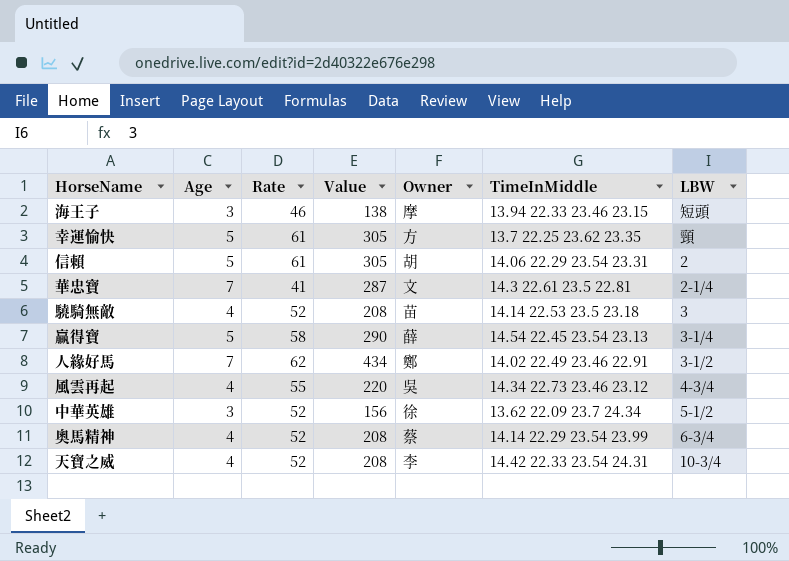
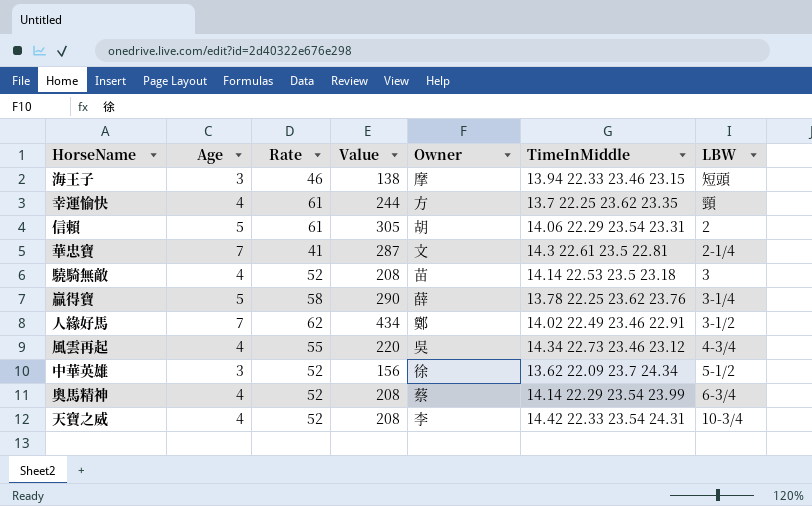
幸運愉快 | Age: 5 -> 4
幸運愉快 | Value: 305 -> 244
贏得寶 | TimeInMiddle: 14.54 22.45 23.54 23.13 -> 13.78 22.25 23.62 23.76

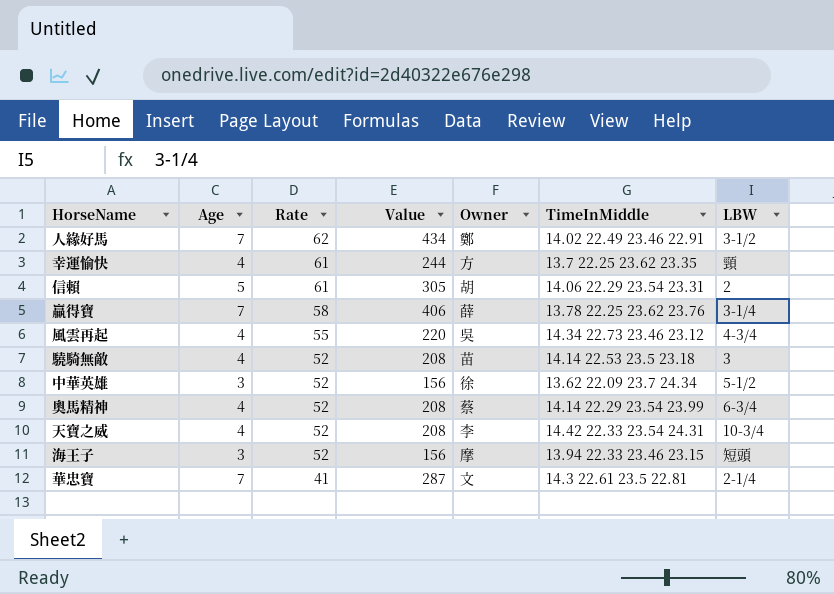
row order: none -> Rate descending
贏得寶 | Age: 5 -> 7
贏得寶 | Value: 290 -> 406
海王子 | Rate: 46 -> 52
海王子 | Value: 138 -> 156

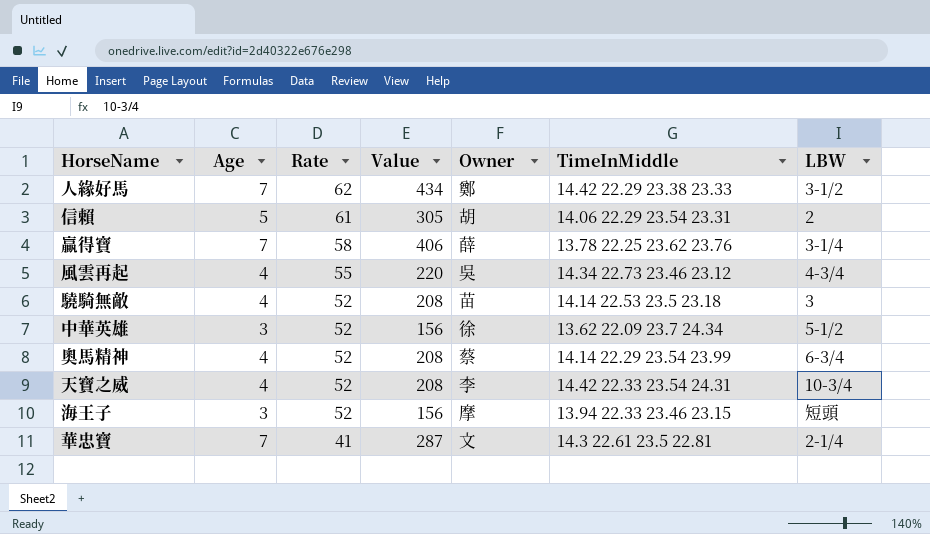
row 幸運愉快: 4 | 61 | 244 | 方 | 13.7 22.25 23.62 23.35 | 頸 -> none
人緣好馬 | TimeInMiddle: 14.02 22.49 23.46 22.91 -> 14.42 22.29 23.38 23.33

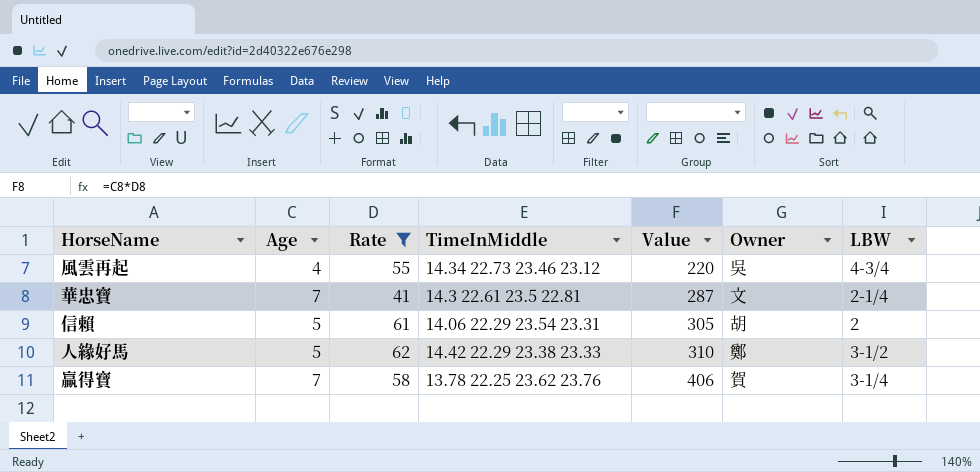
filter: none -> Rate != 52
row order: Rate descending -> Value ascending
column TimeInMiddle | position: 6 -> 4
人緣好馬 | Age: 7 -> 5
人緣好馬 | Value: 434 -> 310
贏得寶 | Owner: 薛 -> 賀

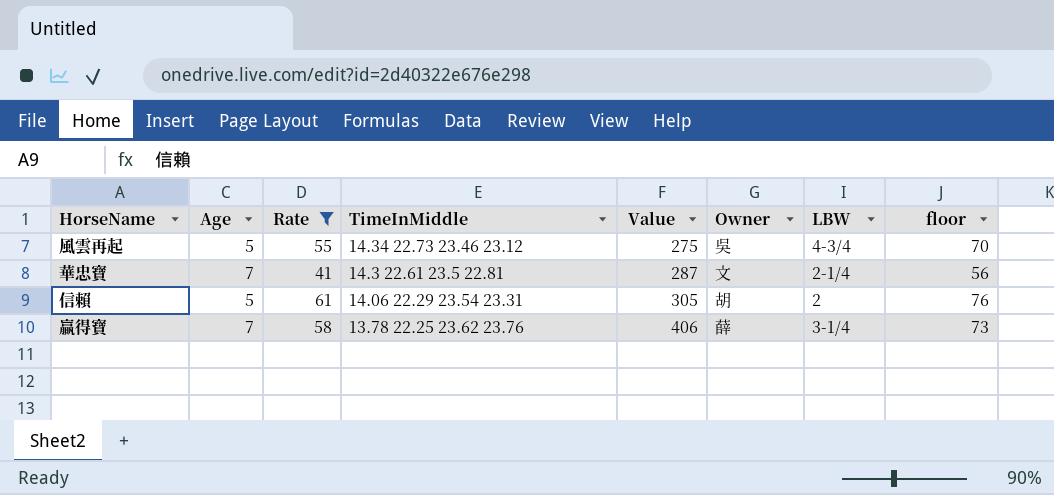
column floor | formula: none -> [Rate] + 15
row 人緣好馬: 5 | 62 | 14.42 22.29 23.38 23.33 | 310 | 鄭 | 3-1/2 -> none
風雲再起 | Age: 4 -> 5
風雲再起 | Value: 220 -> 275
贏得寶 | Owner: 賀 -> 薛

